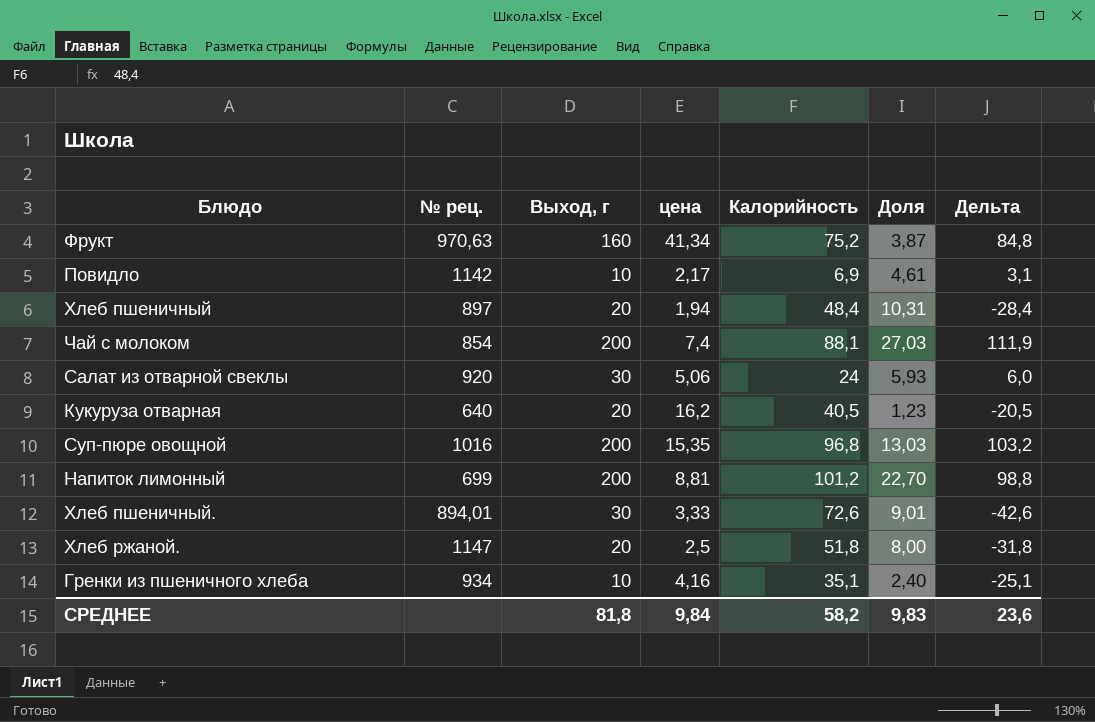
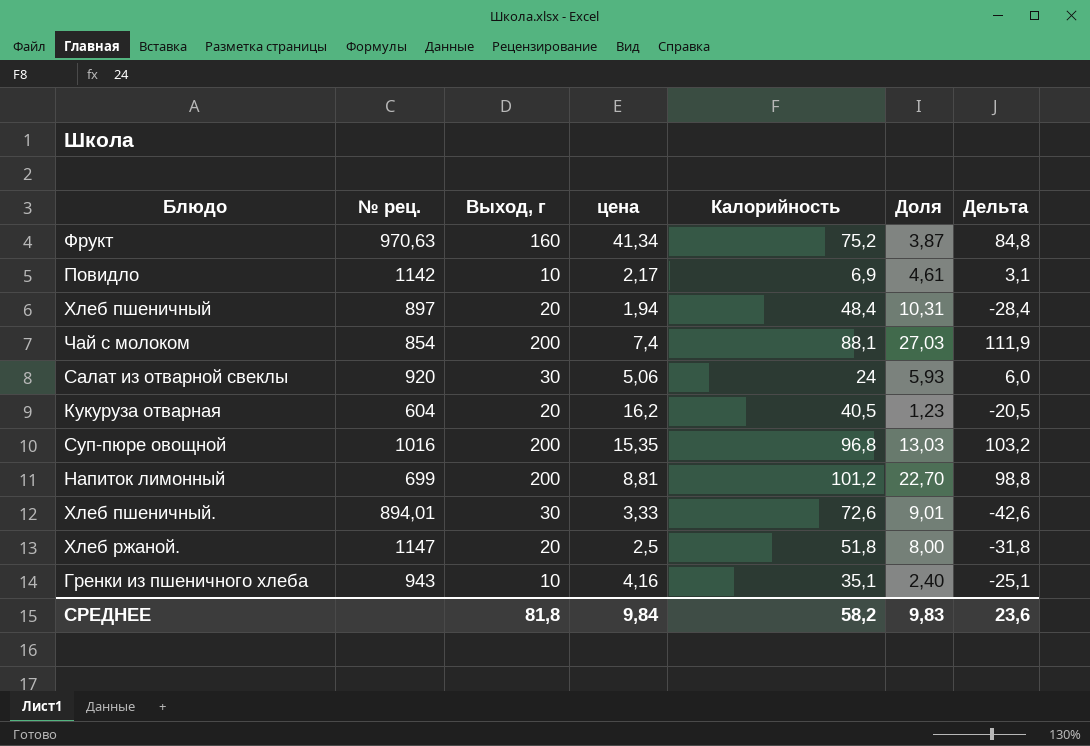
Кукуруза отварная | № рец.: 640 -> 604
Гренки из пшеничного хлеба | № рец.: 934 -> 943

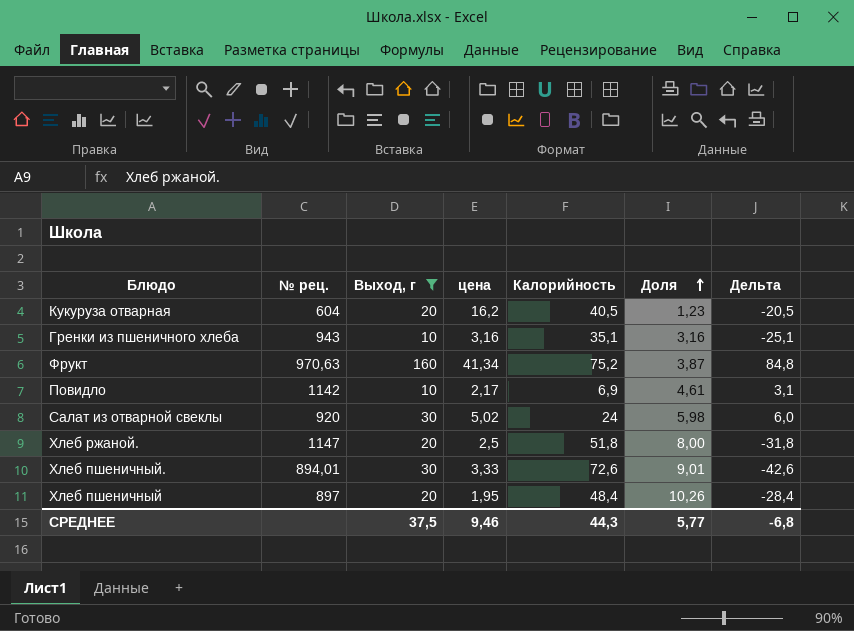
filter: none -> Выход, г != 200
row order: none -> Доля ascending
Гренки из пшеничного хлеба | цена: 4,16 -> 3,16
Гренки из пшеничного хлеба | Доля: 2,40 -> 3,16
Салат из отварной свеклы | цена: 5,06 -> 5,02
Салат из отварной свеклы | Доля: 5,93 -> 5,98
Хлеб пшеничный | цена: 1,94 -> 1,95
Хлеб пшеничный | Доля: 10,31 -> 10,26
СРЕДНЕЕ | Выход, г: 81,8 -> 37,5
СРЕДНЕЕ | цена: 9,84 -> 9,46
СРЕДНЕЕ | Калорийность: 58,2 -> 44,3
СРЕДНЕЕ | Доля: 9,83 -> 5,77
СРЕДНЕЕ | Дельта: 23,6 -> -6,8

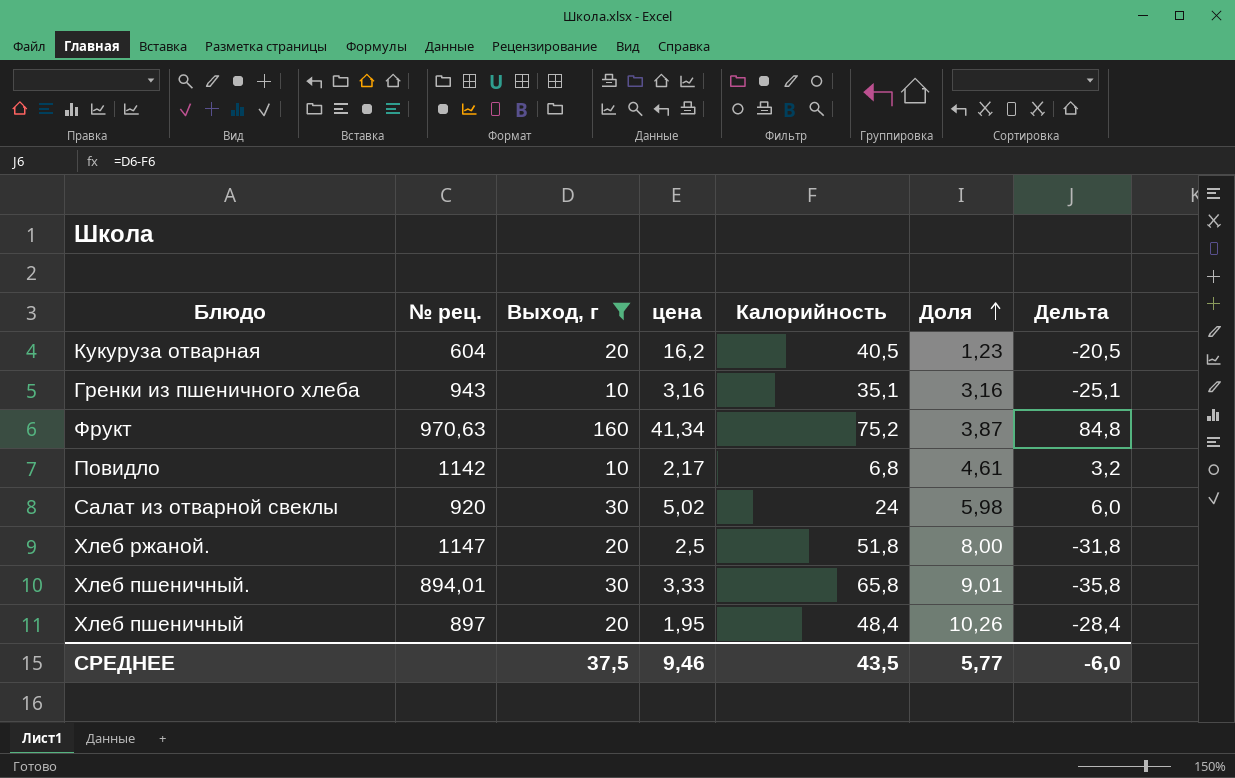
Повидло | Калорийность: 6,9 -> 6,8
Повидло | Дельта: 3,1 -> 3,2
Хлеб пшеничный. | Калорийность: 72,6 -> 65,8
Хлеб пшеничный. | Дельта: -42,6 -> -35,8
СРЕДНЕЕ | Калорийность: 44,3 -> 43,5
СРЕДНЕЕ | Дельта: -6,8 -> -6,0

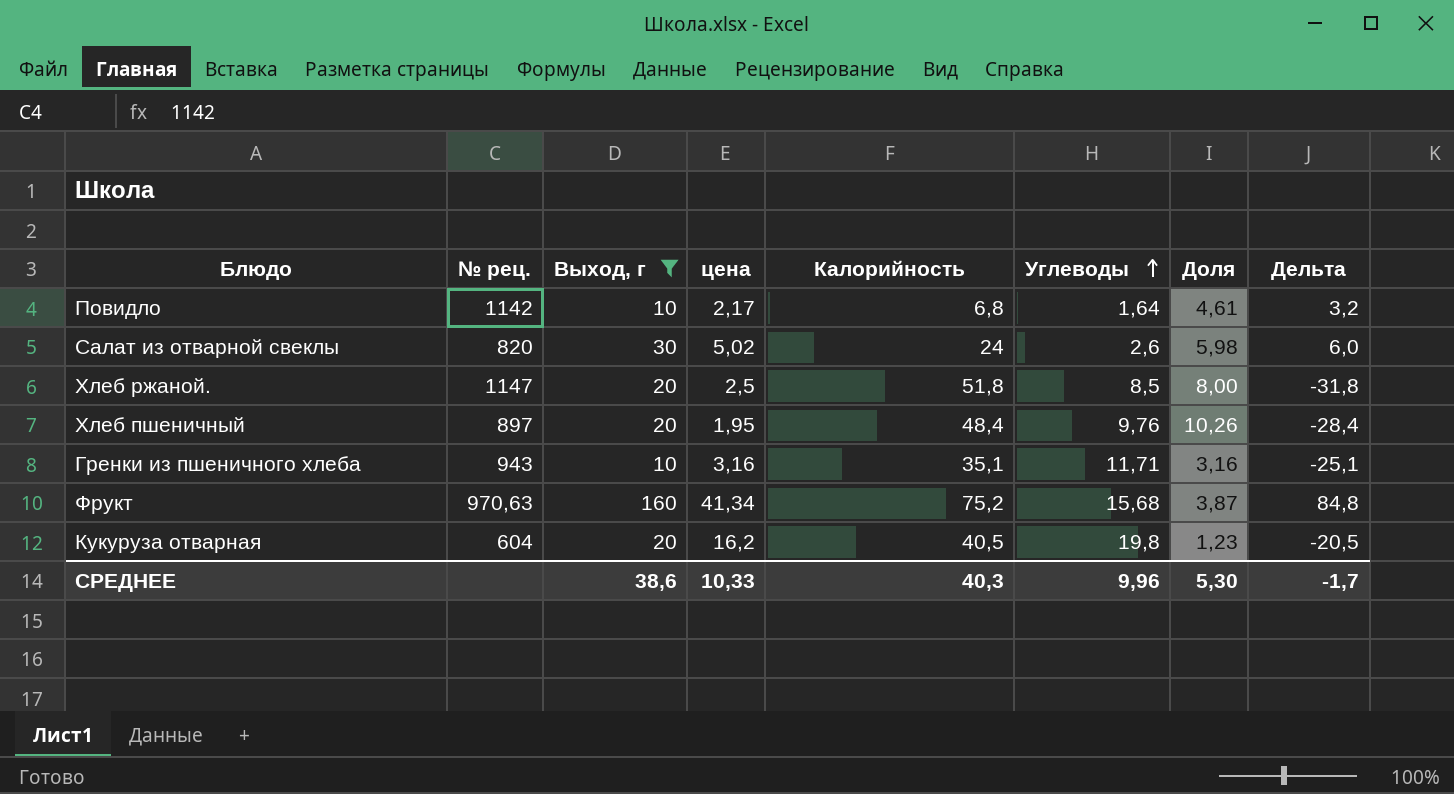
row order: Доля ascending -> Углеводы ascending
column Углеводы | position: none -> 6
row Хлеб пшеничный.: 894,01 | 30 | 3,33 | 65,8 | 9,01 | -35,8 -> none
Салат из отварной свеклы | № рец.: 920 -> 820
СРЕДНЕЕ | Выход, г: 37,5 -> 38,6
СРЕДНЕЕ | цена: 9,46 -> 10,33
СРЕДНЕЕ | Калорийность: 43,5 -> 40,3
СРЕДНЕЕ | Доля: 5,77 -> 5,30
СРЕДНЕЕ | Дельта: -6,0 -> -1,7

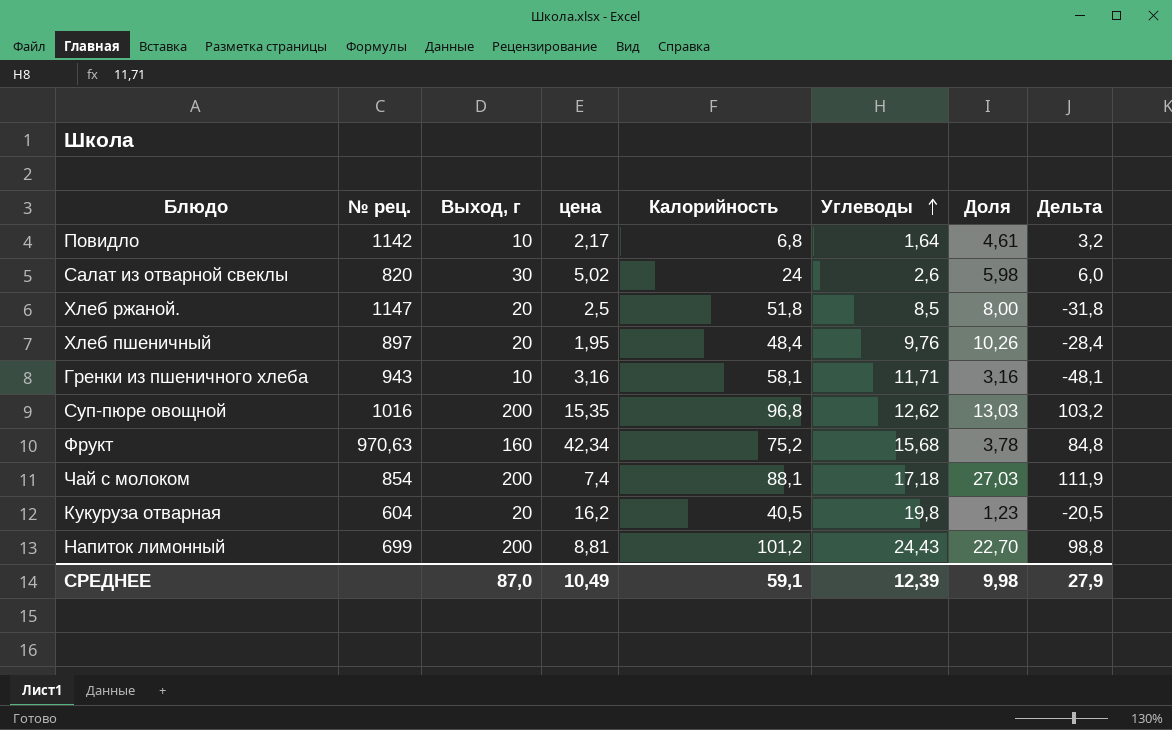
filter: Выход, г != 200 -> none
Гренки из пшеничного хлеба | Калорийность: 35,1 -> 58,1
Гренки из пшеничного хлеба | Дельта: -25,1 -> -48,1
Фрукт | цена: 41,34 -> 42,34
Фрукт | Доля: 3,87 -> 3,78
СРЕДНЕЕ | Выход, г: 38,6 -> 87,0
СРЕДНЕЕ | цена: 10,33 -> 10,49
СРЕДНЕЕ | Калорийность: 40,3 -> 59,1
СРЕДНЕЕ | Углеводы: 9,96 -> 12,39
СРЕДНЕЕ | Доля: 5,30 -> 9,98
СРЕДНЕЕ | Дельта: -1,7 -> 27,9

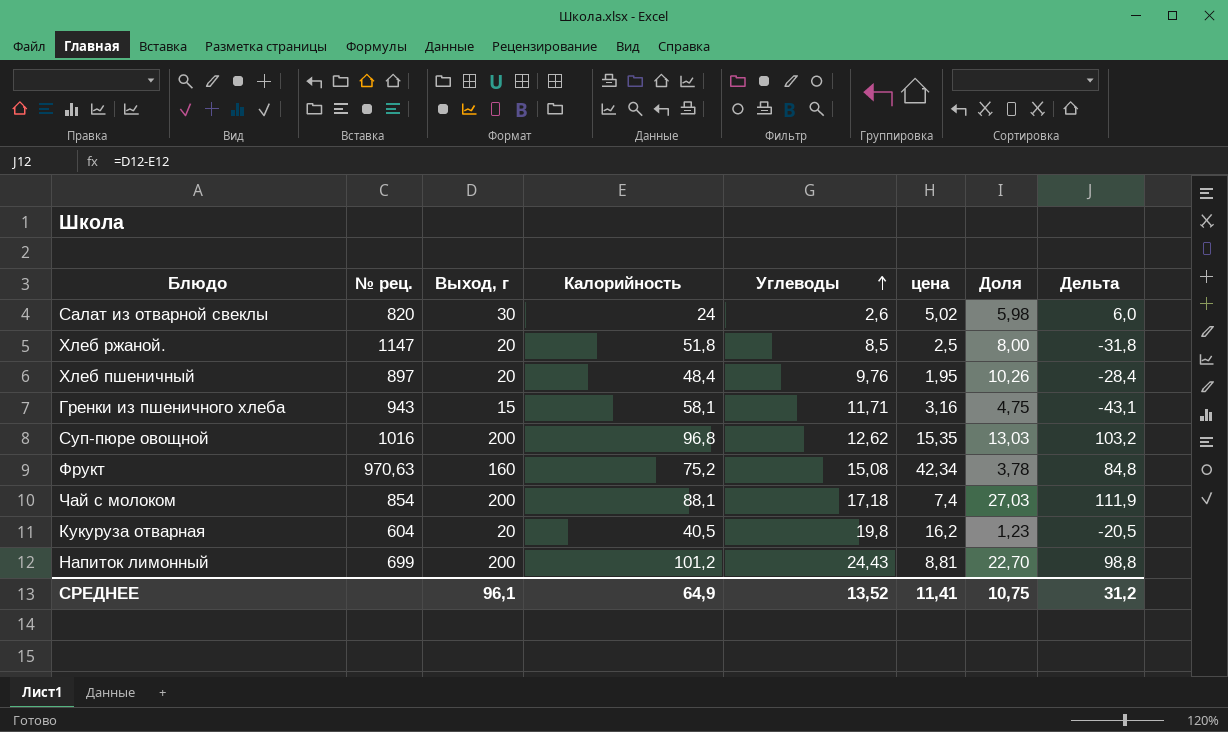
column цена | position: 4 -> 6
row Повидло: 1142 | 10 | 2,17 | 6,8 | 1,64 | 4,61 | 3,2 -> none
Гренки из пшеничного хлеба | Выход, г: 10 -> 15
Гренки из пшеничного хлеба | Доля: 3,16 -> 4,75
Гренки из пшеничного хлеба | Дельта: -48,1 -> -43,1
Фрукт | Углеводы: 15,68 -> 15,08
СРЕДНЕЕ | Выход, г: 87,0 -> 96,1
СРЕДНЕЕ | Калорийность: 59,1 -> 64,9
СРЕДНЕЕ | Углеводы: 12,39 -> 13,52
СРЕДНЕЕ | цена: 10,49 -> 11,41
СРЕДНЕЕ | Доля: 9,98 -> 10,75
СРЕДНЕЕ | Дельта: 27,9 -> 31,2

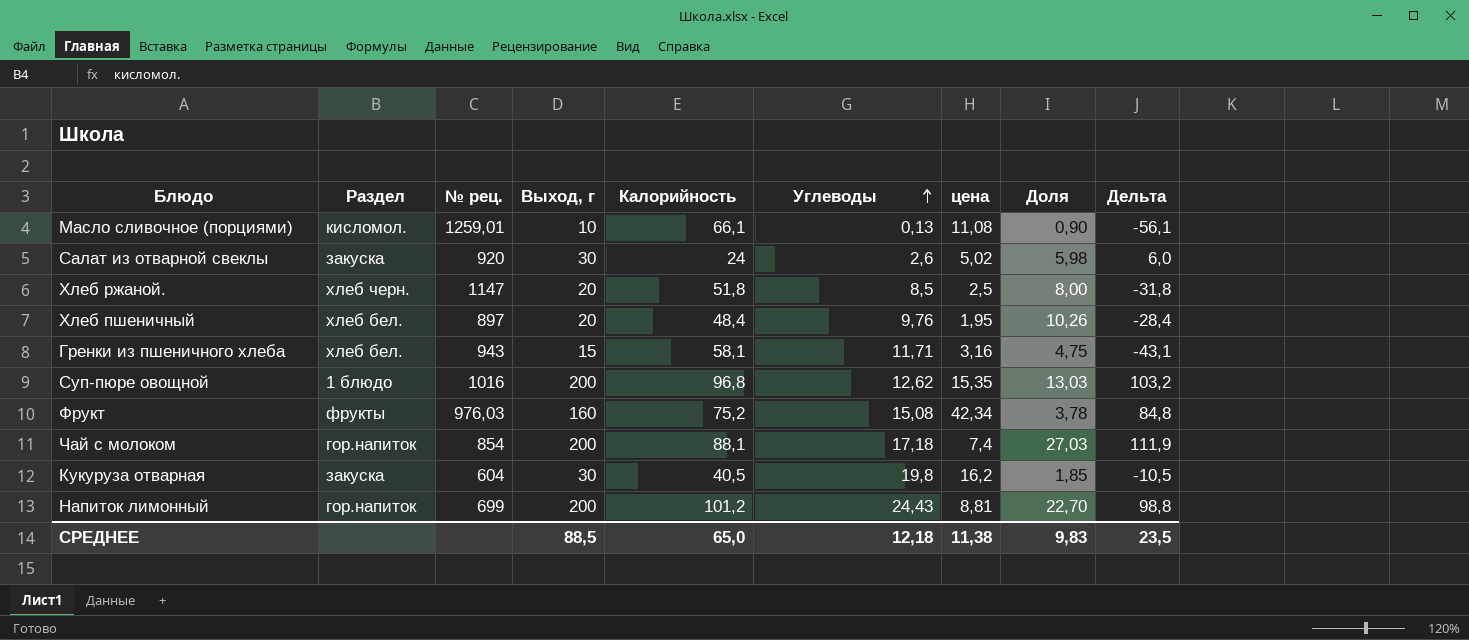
column Раздел | position: none -> 2
row Масло сливочное (порциями): none -> кисломол. | 1259,01 | 10 | 66,1 | 0,13 | 11,08 | 0,90 | -56,1
Салат из отварной свеклы | № рец.: 820 -> 920
Фрукт | № рец.: 970,63 -> 976,03
Кукуруза отварная | Выход, г: 20 -> 30
Кукуруза отварная | Доля: 1,23 -> 1,85
Кукуруза отварная | Дельта: -20,5 -> -10,5
СРЕДНЕЕ | Выход, г: 96,1 -> 88,5
СРЕДНЕЕ | Калорийность: 64,9 -> 65,0
СРЕДНЕЕ | Углеводы: 13,52 -> 12,18
СРЕДНЕЕ | цена: 11,41 -> 11,38
СРЕДНЕЕ | Доля: 10,75 -> 9,83
СРЕДНЕЕ | Дельта: 31,2 -> 23,5

